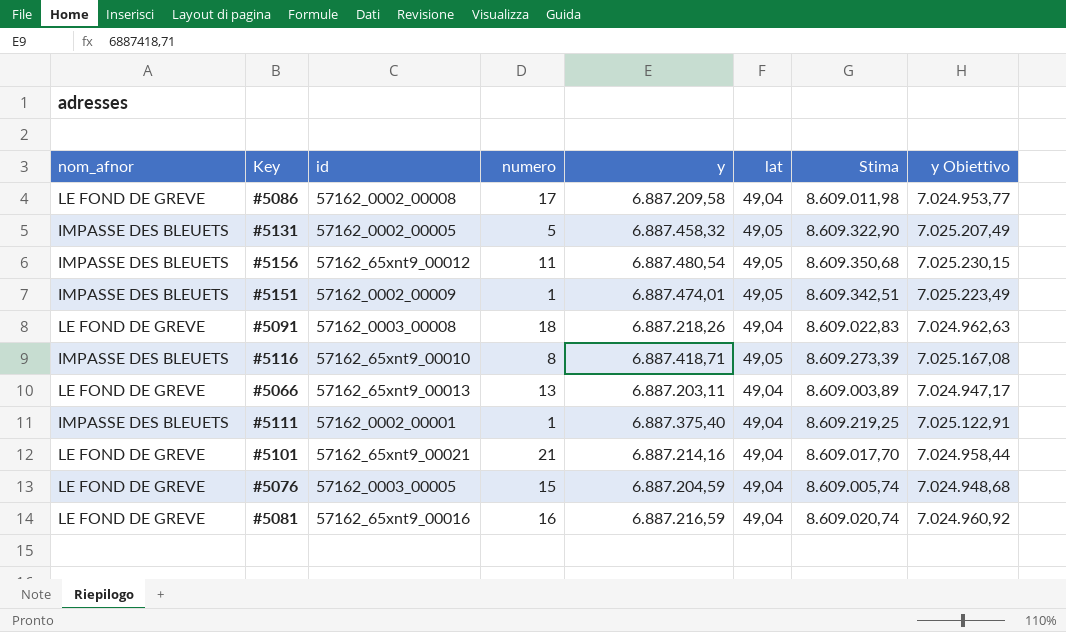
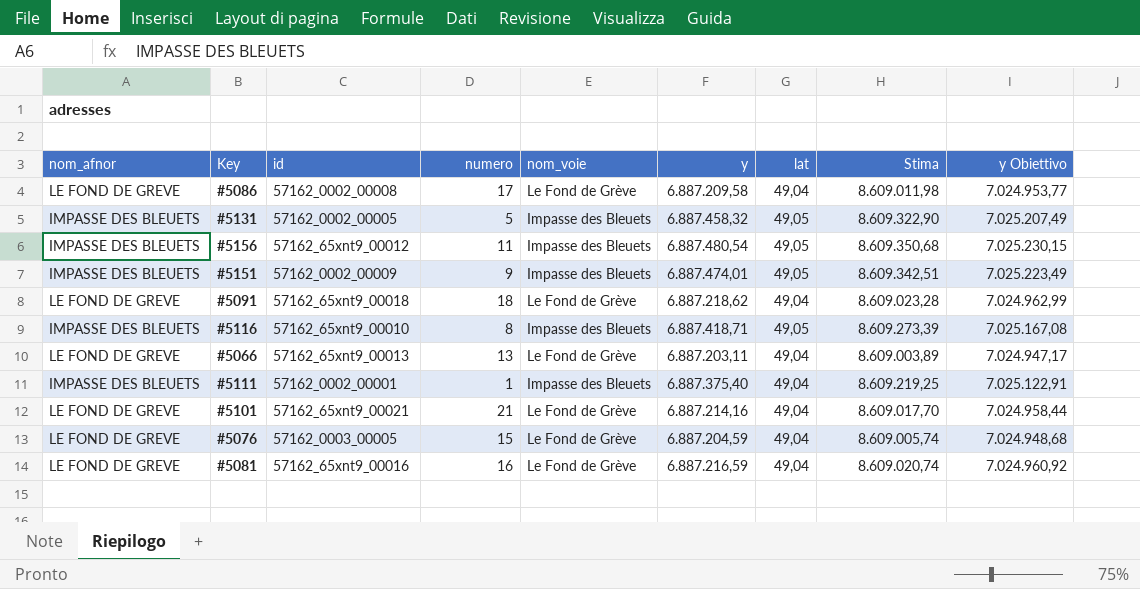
column nom_voie | position: none -> 5
#5151 | numero: 1 -> 9
#5091 | id: 57162_0003_00008 -> 57162_65xnt9_00018
#5091 | y: 6.887.218,26 -> 6.887.218,62
#5091 | Stima: 8.609.022,83 -> 8.609.023,28
#5091 | y Obiettivo: 7.024.962,63 -> 7.024.962,99

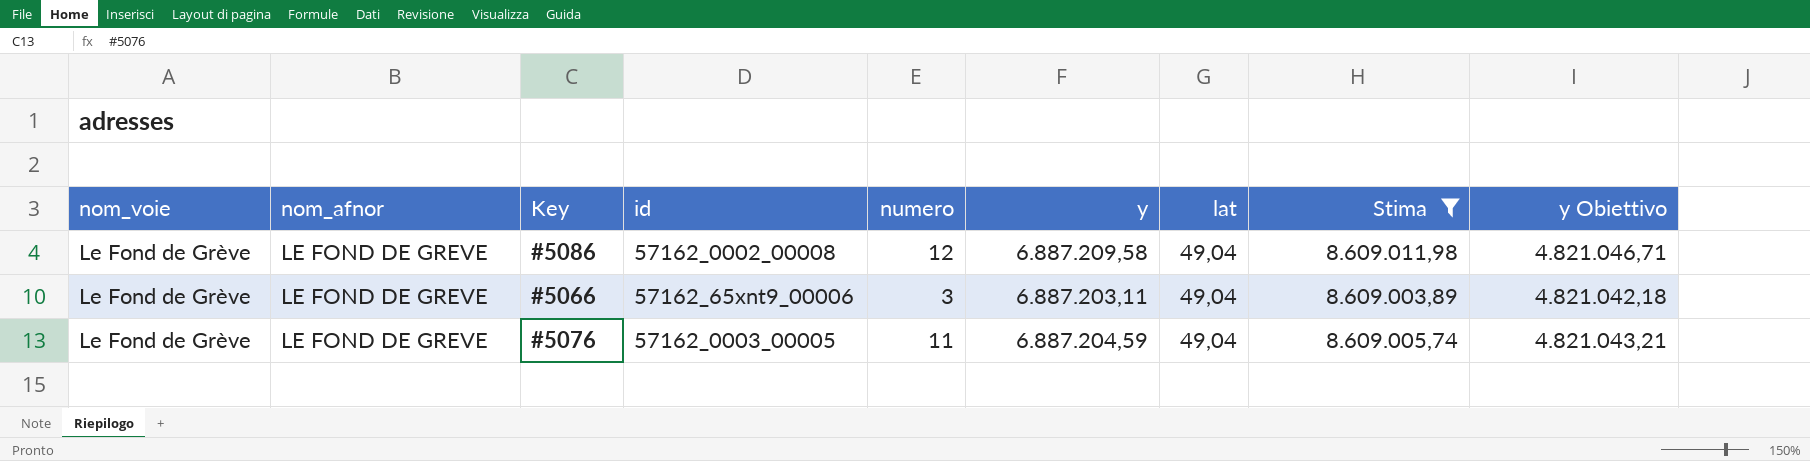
filter: none -> Stima <= 8.609.011,98
column nom_voie | position: 5 -> 1
column y Obiettivo | formula: [y] * 1,02 -> [y] * 0,7
#5086 | numero: 17 -> 12
#5066 | id: 57162_65xnt9_00013 -> 57162_65xnt9_00006
#5066 | numero: 13 -> 3
#5076 | numero: 15 -> 11

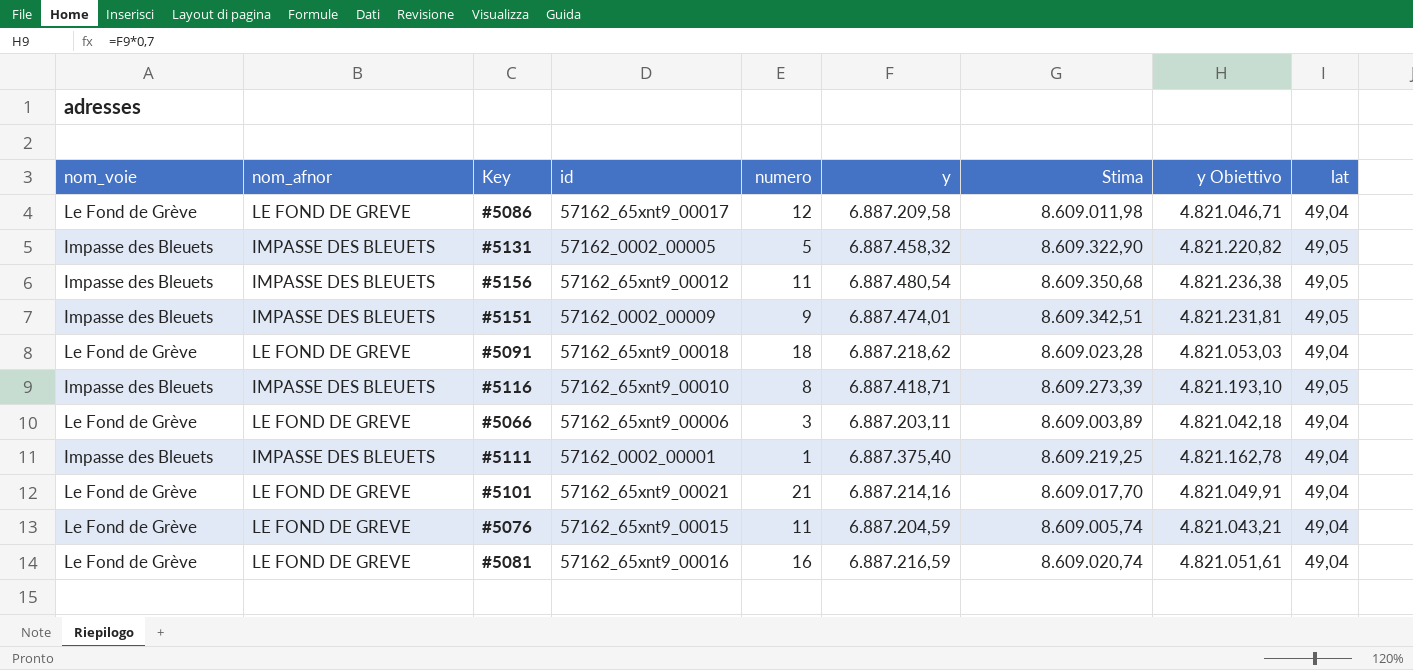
filter: Stima <= 8.609.011,98 -> none
column lat | position: 7 -> 9
#5086 | id: 57162_0002_00008 -> 57162_65xnt9_00017
#5076 | id: 57162_0003_00005 -> 57162_65xnt9_00015

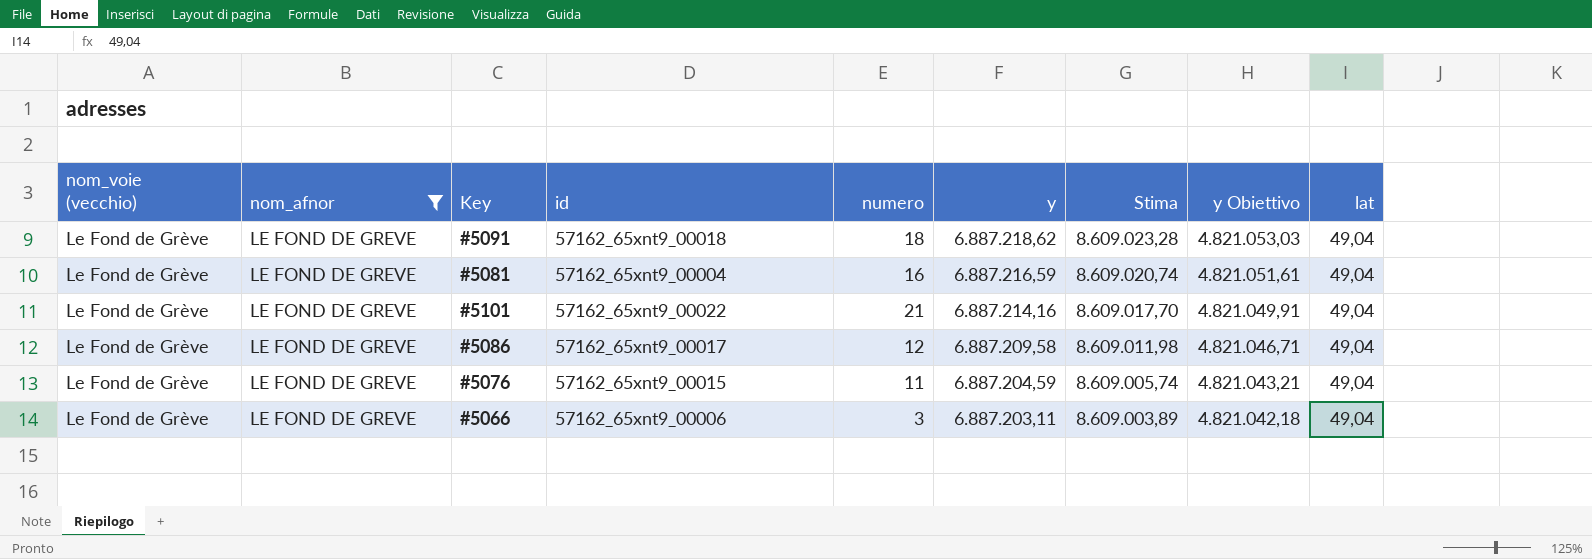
filter: none -> nom_afnor = LE FOND DE GREVE
row order: none -> y descending
column name: nom_voie -> nom_voie (vecchio)
#5081 | id: 57162_65xnt9_00016 -> 57162_65xnt9_00004
#5101 | id: 57162_65xnt9_00021 -> 57162_65xnt9_00022

